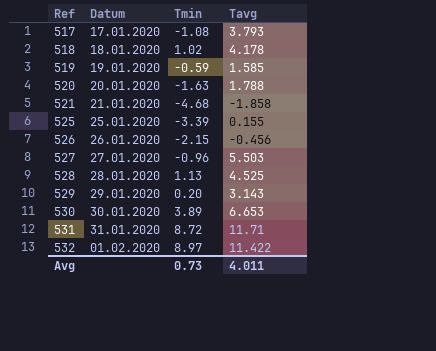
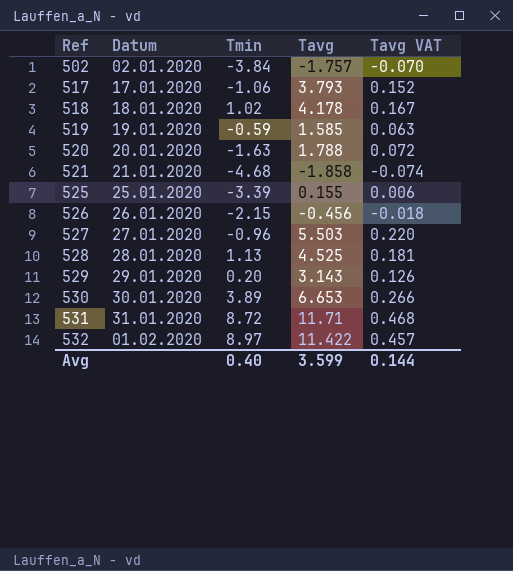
column Tavg VAT | formula: none -> [Tavg] * 0.04
row 502: none -> 02.01.2020 | -3.84 | -1.757 | -0.070
517 | Tmin: -1.08 -> -1.06
Avg | Tmin: 0.73 -> 0.40
Avg | Tavg: 4.011 -> 3.599

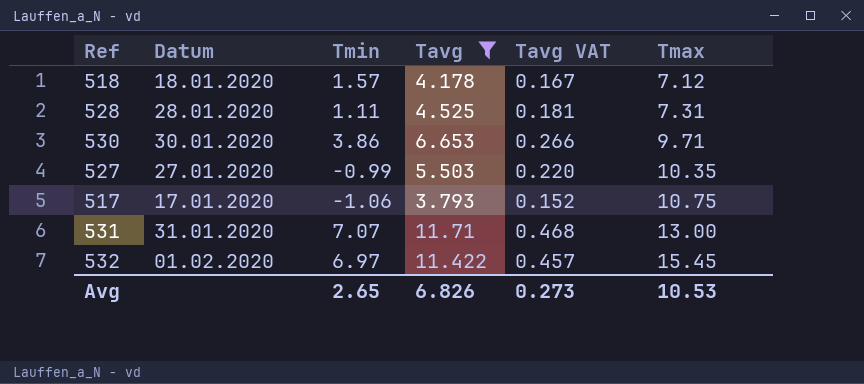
filter: none -> Tavg >= 3.793
row order: Ref ascending -> Tmax ascending
column Tmax | position: none -> 6
518 | Tmin: 1.02 -> 1.57
528 | Tmin: 1.13 -> 1.11
530 | Tmin: 3.89 -> 3.86
527 | Tmin: -0.96 -> -0.99
531 | Tmin: 8.72 -> 7.07
532 | Tmin: 8.97 -> 6.97
Avg | Tmin: 0.40 -> 2.65
Avg | Tavg: 3.599 -> 6.826
Avg | Tavg VAT: 0.144 -> 0.273

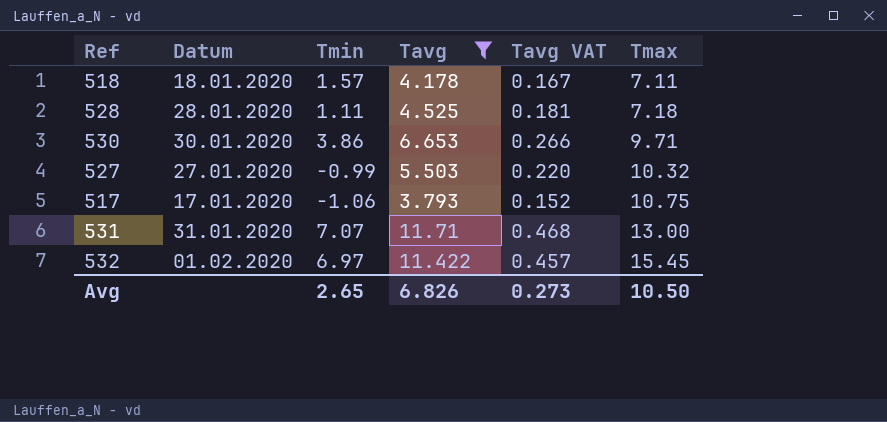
518 | Tmax: 7.12 -> 7.11
528 | Tmax: 7.31 -> 7.18
527 | Tmax: 10.35 -> 10.32
Avg | Tmax: 10.53 -> 10.50

